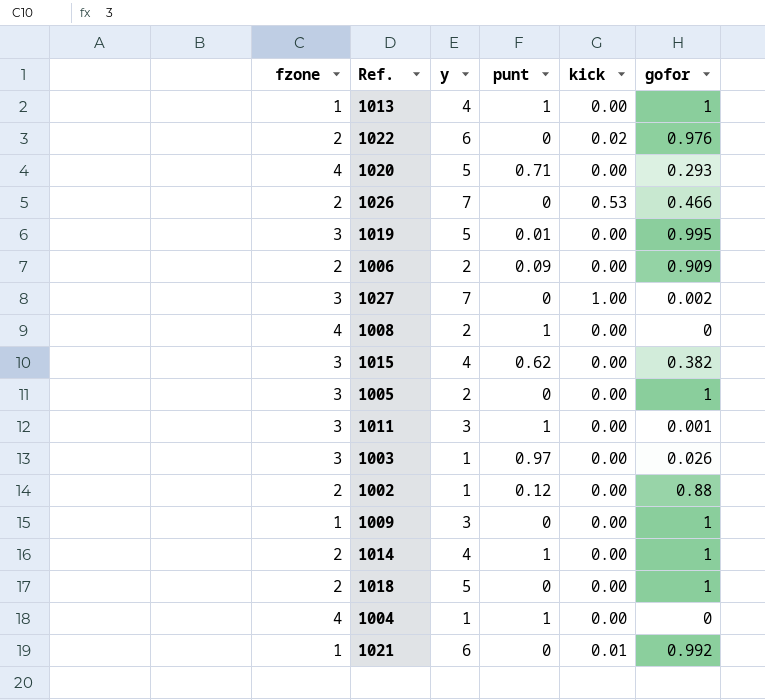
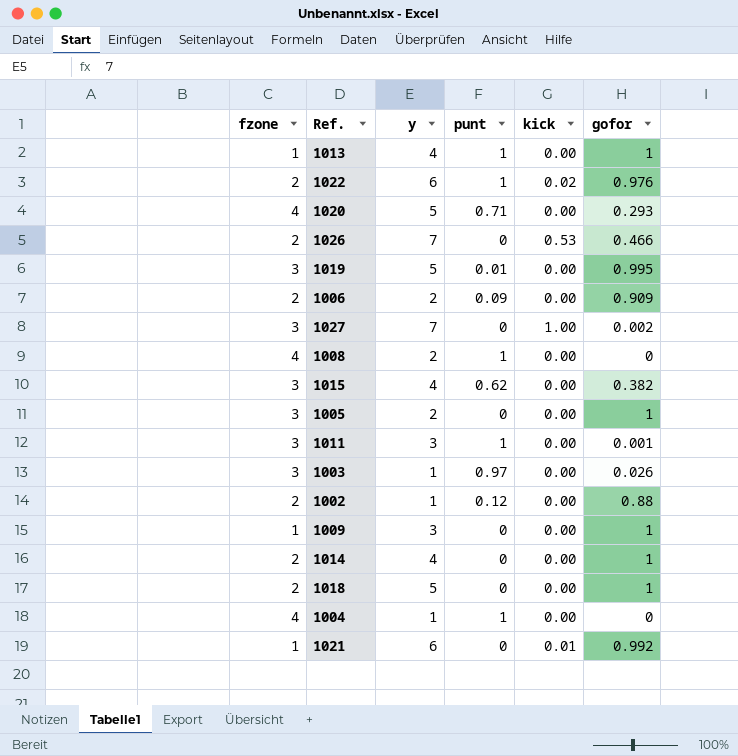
1022 | punt: 0 -> 1
1014 | punt: 1 -> 0

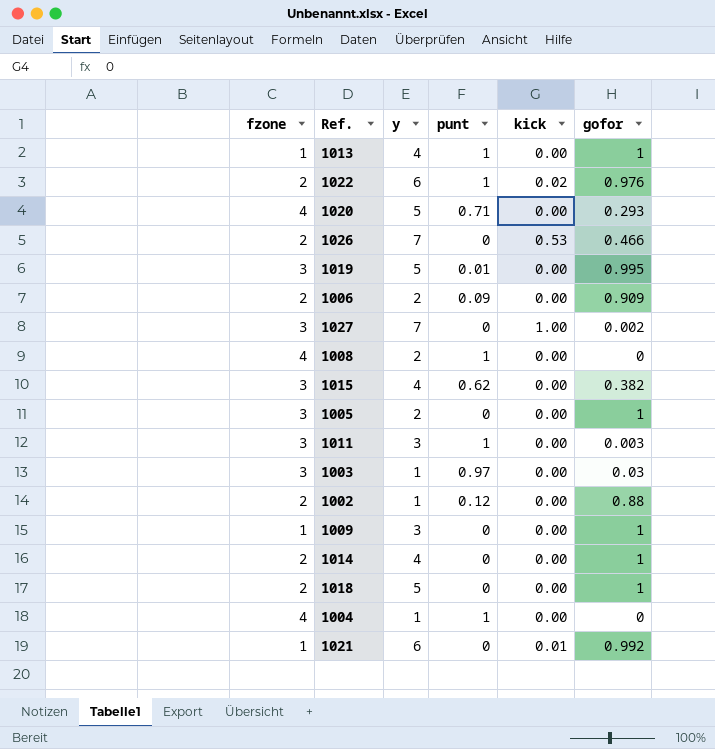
1011 | gofor: 0.001 -> 0.003
1003 | gofor: 0.026 -> 0.03

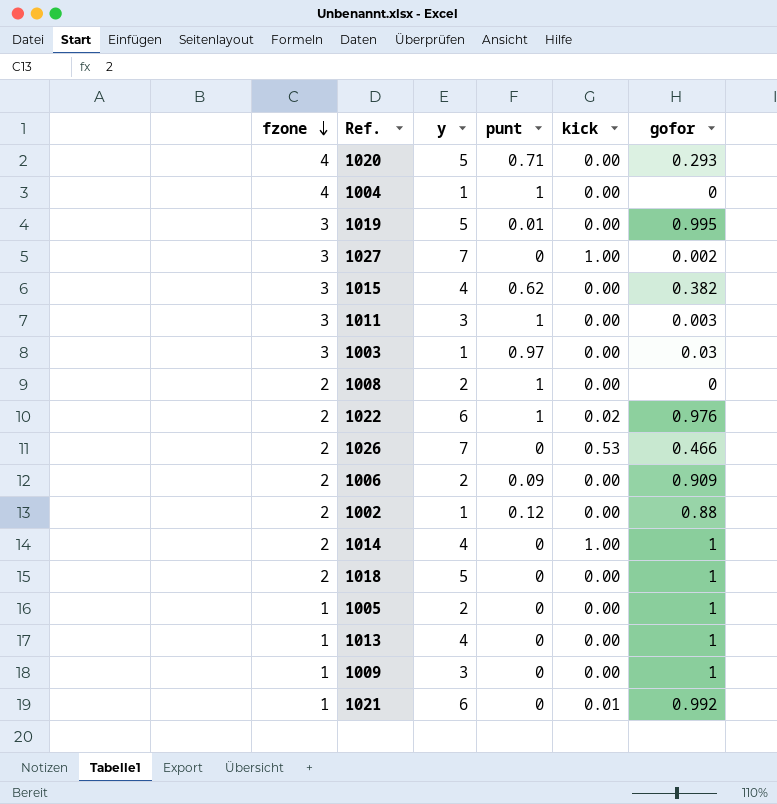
row order: none -> fzone descending
1008 | fzone: 4 -> 2
1014 | kick: 0.00 -> 1.00
1005 | fzone: 3 -> 1
1013 | punt: 1 -> 0

